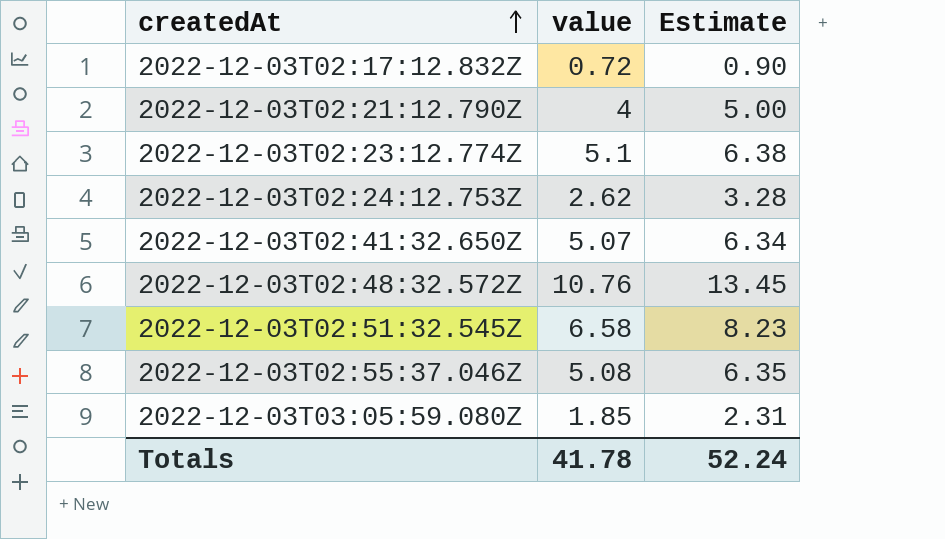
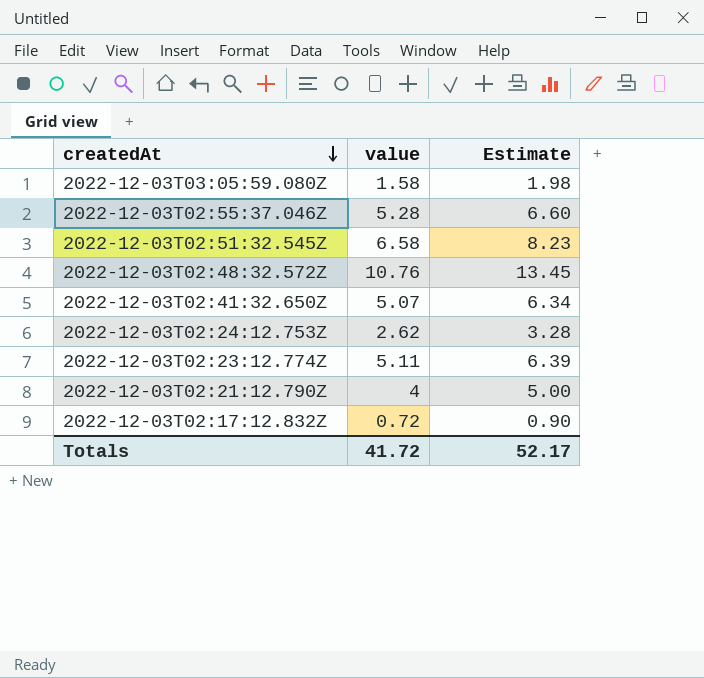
row order: createdAt ascending -> createdAt descending
2022-12-03T03:05:59.080Z | value: 1.85 -> 1.58
2022-12-03T03:05:59.080Z | Estimate: 2.31 -> 1.98
2022-12-03T02:55:37.046Z | value: 5.08 -> 5.28
2022-12-03T02:55:37.046Z | Estimate: 6.35 -> 6.60
2022-12-03T02:23:12.774Z | value: 5.1 -> 5.11
2022-12-03T02:23:12.774Z | Estimate: 6.38 -> 6.39
Totals | value: 41.78 -> 41.72
Totals | Estimate: 52.24 -> 52.17

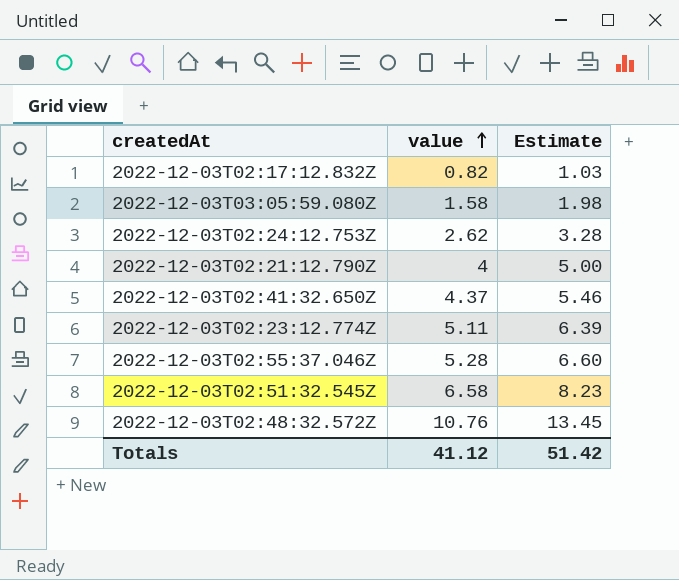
row order: createdAt descending -> value ascending
2022-12-03T02:17:12.832Z | value: 0.72 -> 0.82
2022-12-03T02:17:12.832Z | Estimate: 0.90 -> 1.03
2022-12-03T02:41:32.650Z | value: 5.07 -> 4.37
2022-12-03T02:41:32.650Z | Estimate: 6.34 -> 5.46
Totals | value: 41.72 -> 41.12
Totals | Estimate: 52.17 -> 51.42

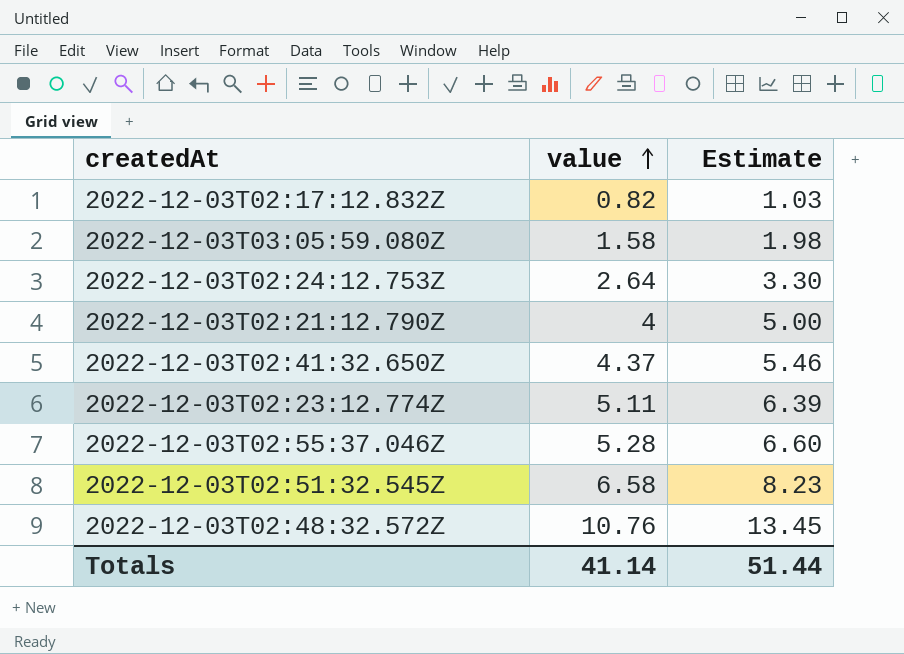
2022-12-03T02:24:12.753Z | value: 2.62 -> 2.64
2022-12-03T02:24:12.753Z | Estimate: 3.28 -> 3.30
Totals | value: 41.12 -> 41.14
Totals | Estimate: 51.42 -> 51.44

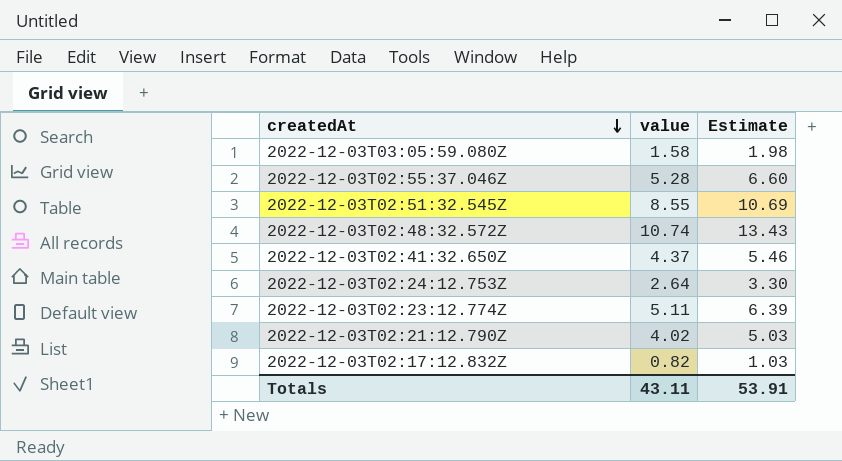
row order: value ascending -> createdAt descending
2022-12-03T02:51:32.545Z | value: 6.58 -> 8.55
2022-12-03T02:51:32.545Z | Estimate: 8.23 -> 10.69
2022-12-03T02:48:32.572Z | value: 10.76 -> 10.74
2022-12-03T02:48:32.572Z | Estimate: 13.45 -> 13.43
2022-12-03T02:21:12.790Z | value: 4 -> 4.02
2022-12-03T02:21:12.790Z | Estimate: 5.00 -> 5.03
Totals | value: 41.14 -> 43.11
Totals | Estimate: 51.44 -> 53.91

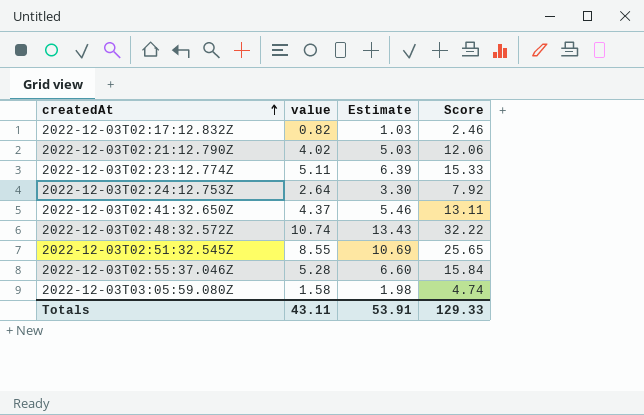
row order: createdAt descending -> createdAt ascending
column Score | formula: none -> [value] * 3

